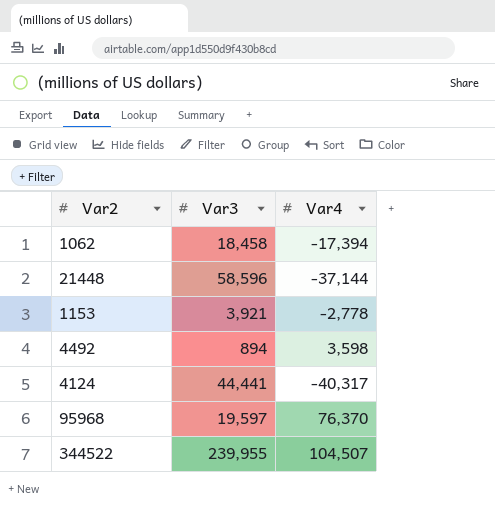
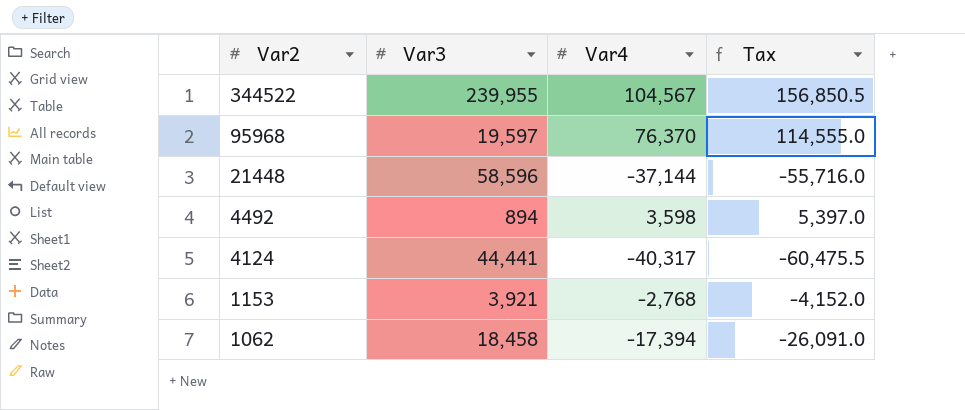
row order: none -> Var2 descending
column Tax | formula: none -> [Var4] * 1.5
344522 | Var4: 104,507 -> 104,567
1153 | Var4: -2,778 -> -2,768

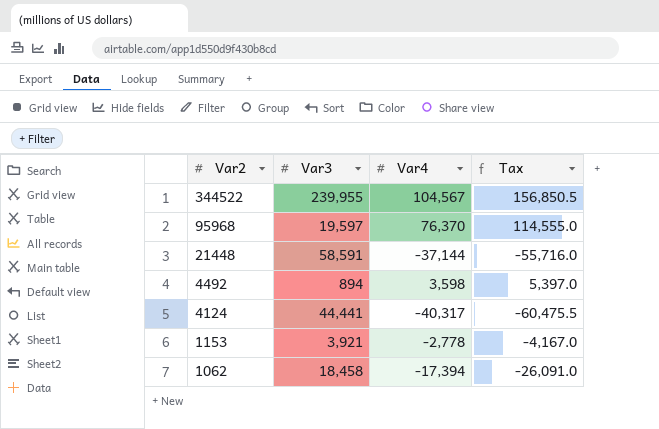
21448 | Var3: 58,596 -> 58,591
1153 | Var4: -2,768 -> -2,778
1153 | Tax: -4,152.0 -> -4,167.0

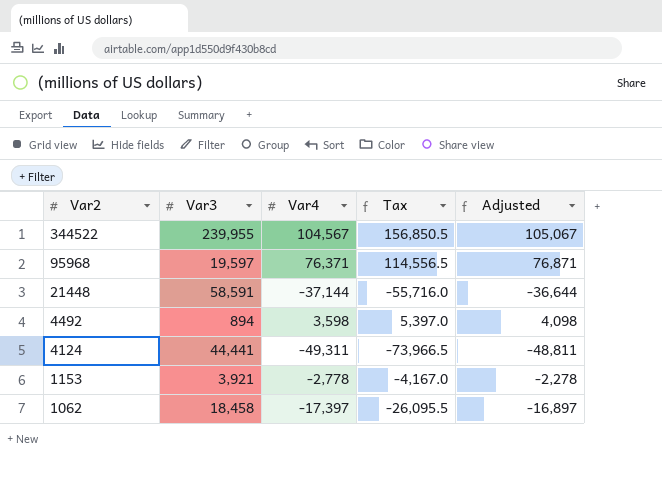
column Adjusted | formula: none -> [Var4] + 500
95968 | Var4: 76,370 -> 76,371
95968 | Tax: 114,555.0 -> 114,556.5
4124 | Var4: -40,317 -> -49,311
4124 | Tax: -60,475.5 -> -73,966.5
1062 | Var4: -17,394 -> -17,397
1062 | Tax: -26,091.0 -> -26,095.5

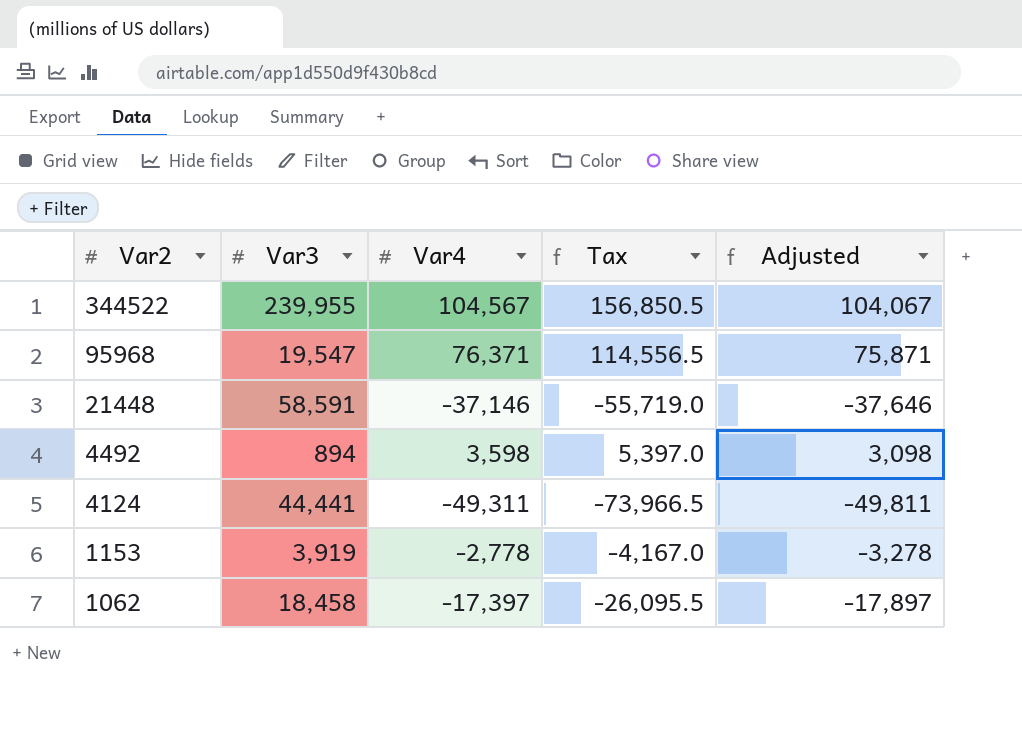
column Adjusted | formula: [Var4] + 500 -> [Var4] - 500
95968 | Var3: 19,597 -> 19,547
21448 | Var4: -37,144 -> -37,146
21448 | Tax: -55,716.0 -> -55,719.0
1153 | Var3: 3,921 -> 3,919

